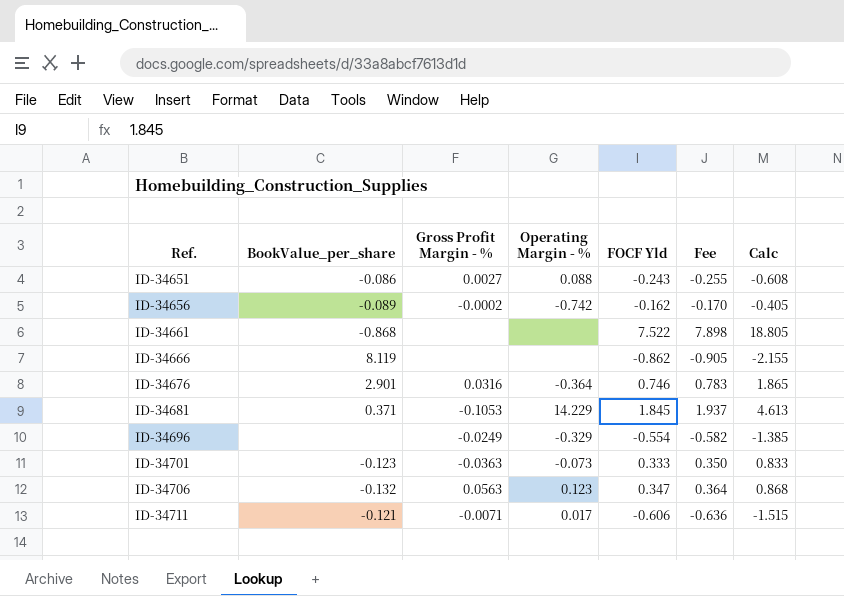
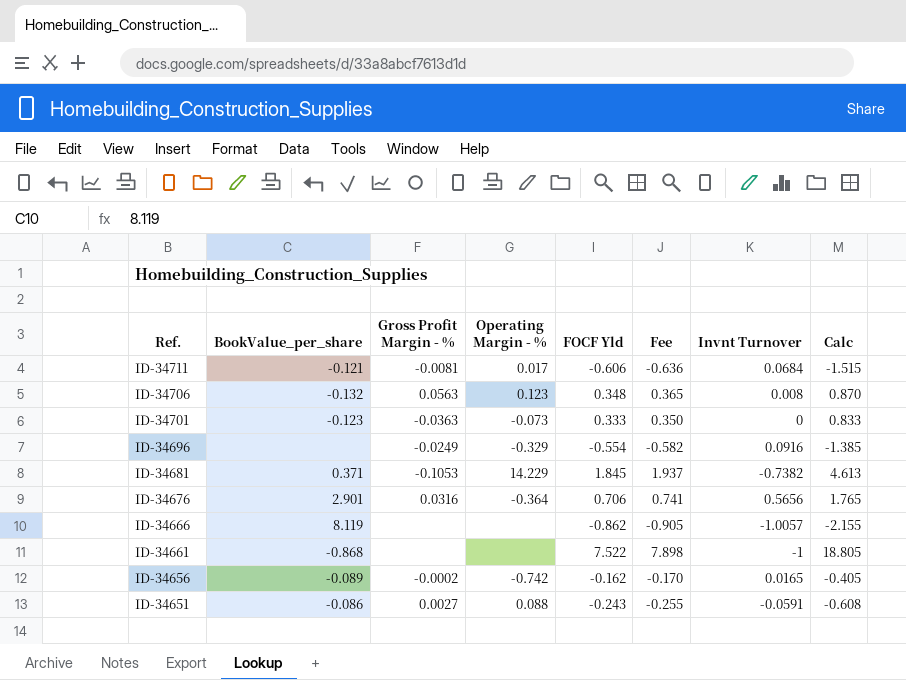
row order: Ref. ascending -> Ref. descending
column Invnt Turnover | position: none -> 7
ID-34711 | Gross Profit Margin - %: -0.0071 -> -0.0081
ID-34706 | FOCF Yld: 0.347 -> 0.348
ID-34706 | Fee: 0.364 -> 0.365
ID-34706 | Calc: 0.868 -> 0.870
ID-34676 | FOCF Yld: 0.746 -> 0.706
ID-34676 | Fee: 0.783 -> 0.741
ID-34676 | Calc: 1.865 -> 1.765

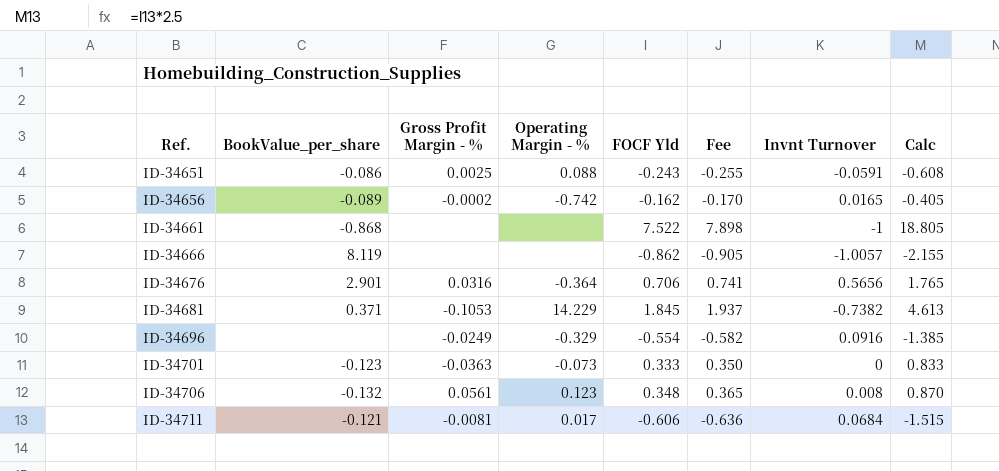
row order: Ref. descending -> Ref. ascending
ID-34651 | Gross Profit Margin - %: 0.0027 -> 0.0025
ID-34706 | Gross Profit Margin - %: 0.0563 -> 0.0561

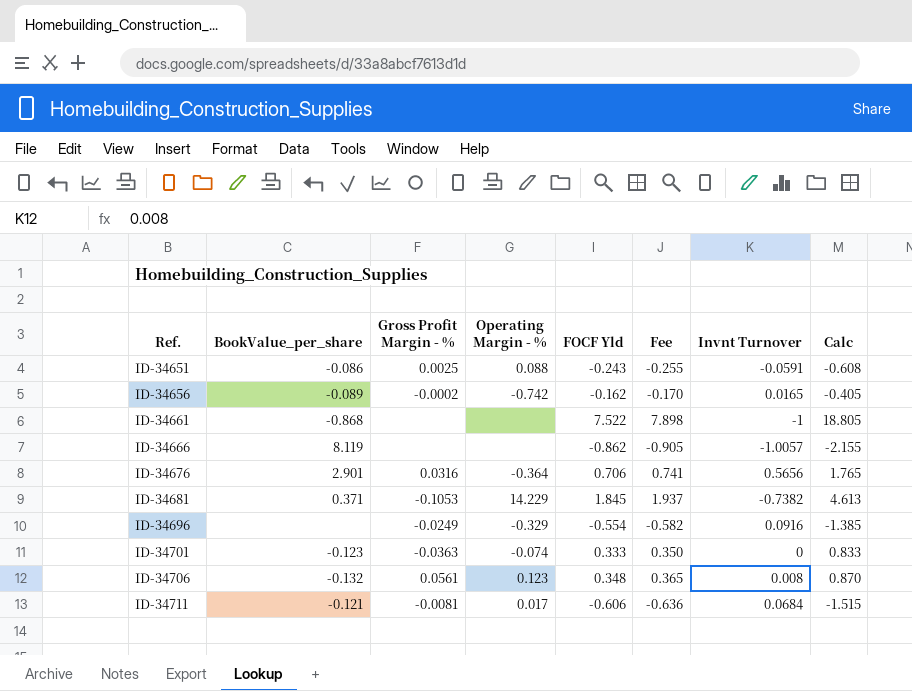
ID-34701 | Operating Margin - %: -0.073 -> -0.074

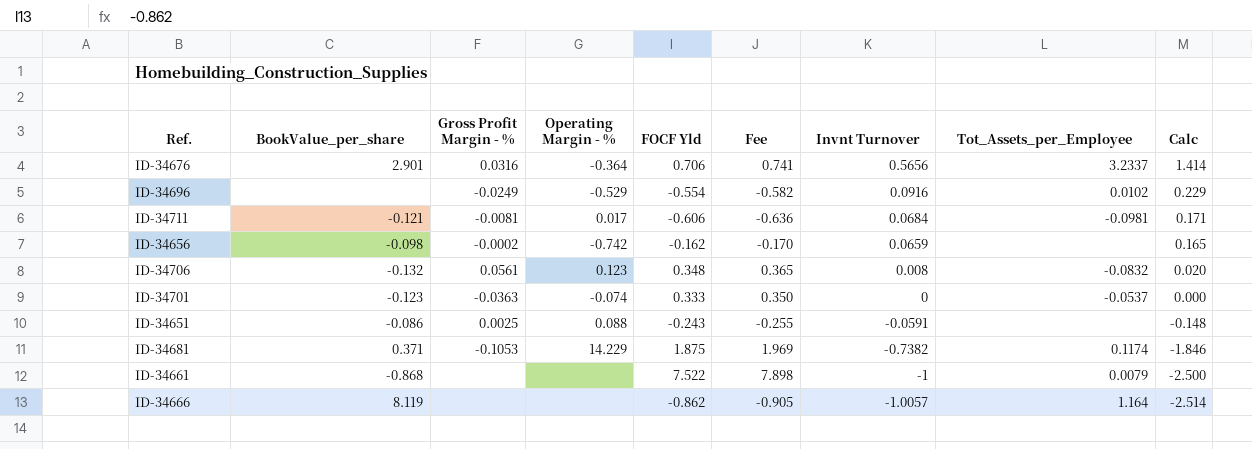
row order: Ref. ascending -> Invnt Turnover descending
column Tot_Assets_per_Employee | position: none -> 8
column Calc | formula: [FOCF Yld] * 2.5 -> [Invnt Turnover] * 2.5
ID-34696 | Operating Margin - %: -0.329 -> -0.529
ID-34656 | BookValue_per_share: -0.089 -> -0.098
ID-34656 | Invnt Turnover: 0.0165 -> 0.0659
ID-34681 | FOCF Yld: 1.845 -> 1.875
ID-34681 | Fee: 1.937 -> 1.969

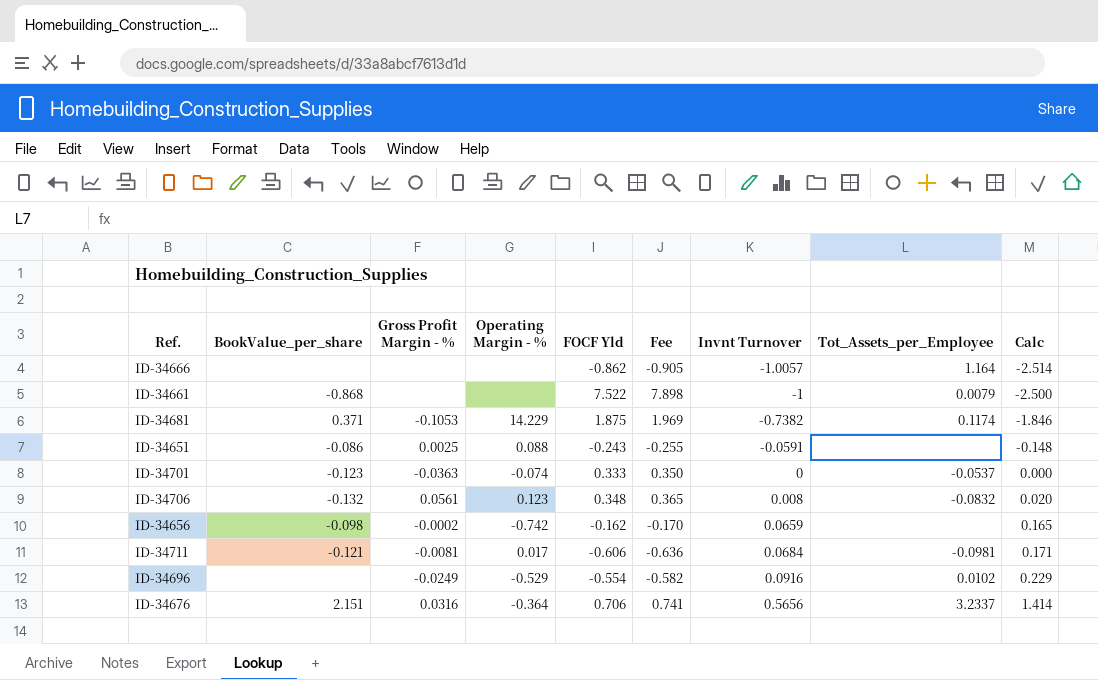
row order: Invnt Turnover descending -> Invnt Turnover ascending
ID-34666 | BookValue_per_share: 8.119 -> none
ID-34676 | BookValue_per_share: 2.901 -> 2.151

